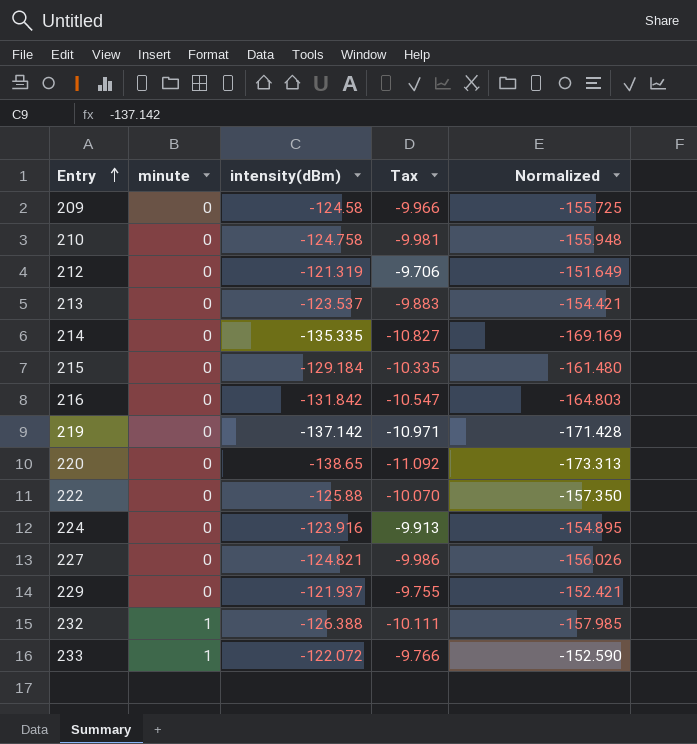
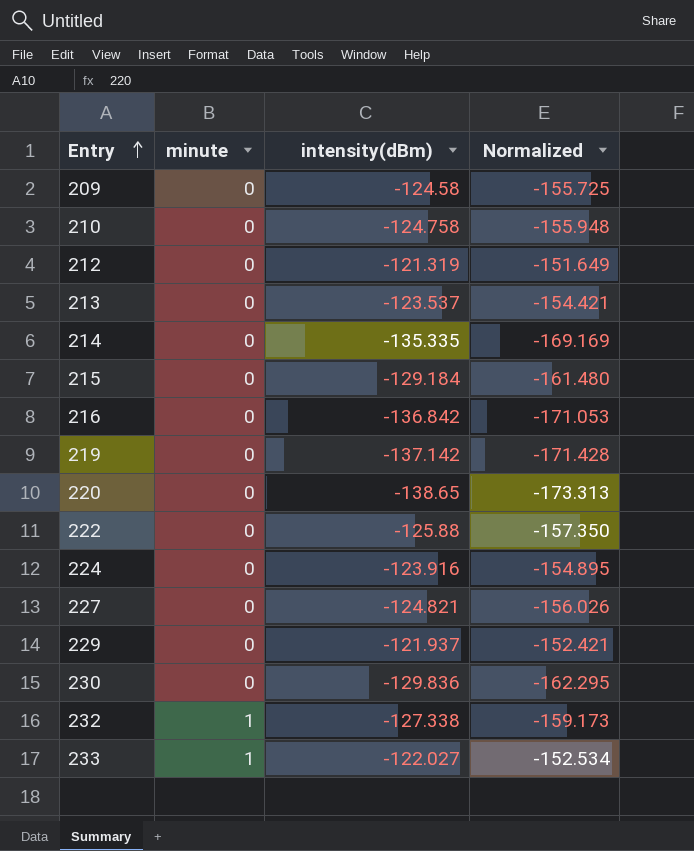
column Tax | formula: [intensity(dBm)] * 0.08 -> none
216 | intensity(dBm): -131.842 -> -136.842
216 | Normalized: -164.803 -> -171.053
row 230: none -> 0 | -129.836 | -162.295
232 | intensity(dBm): -126.388 -> -127.338
232 | Normalized: -157.985 -> -159.173
233 | intensity(dBm): -122.072 -> -122.027
233 | Normalized: -152.590 -> -152.534

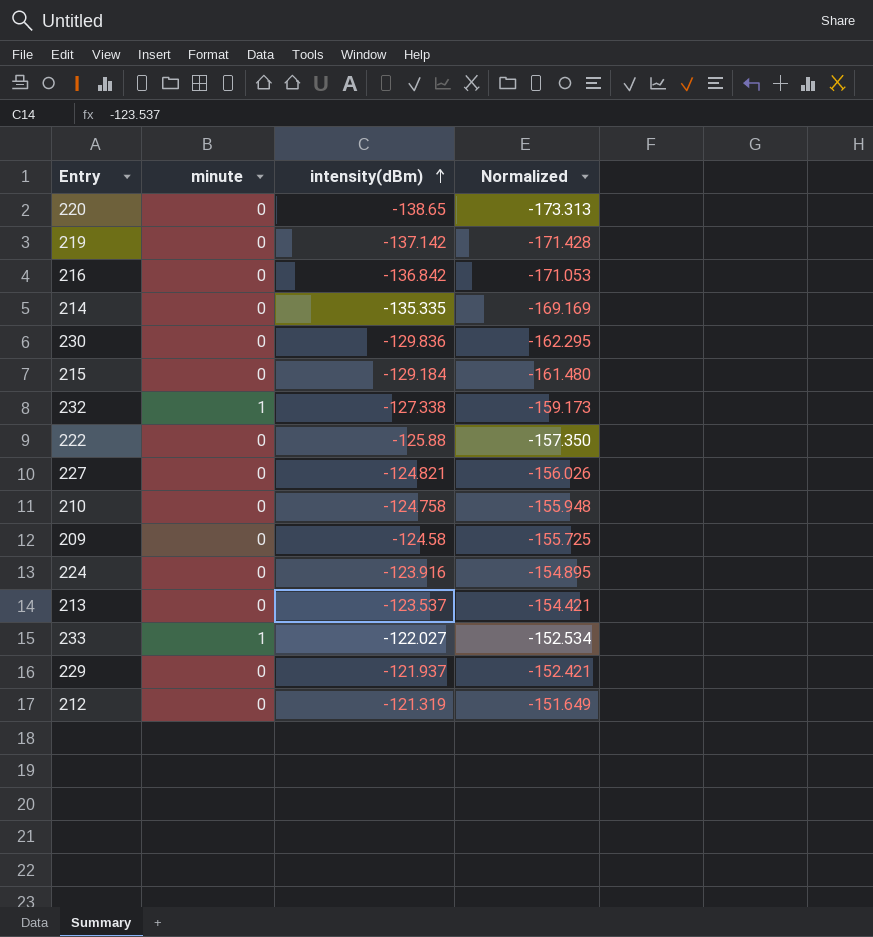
row order: Entry ascending -> intensity(dBm) ascending

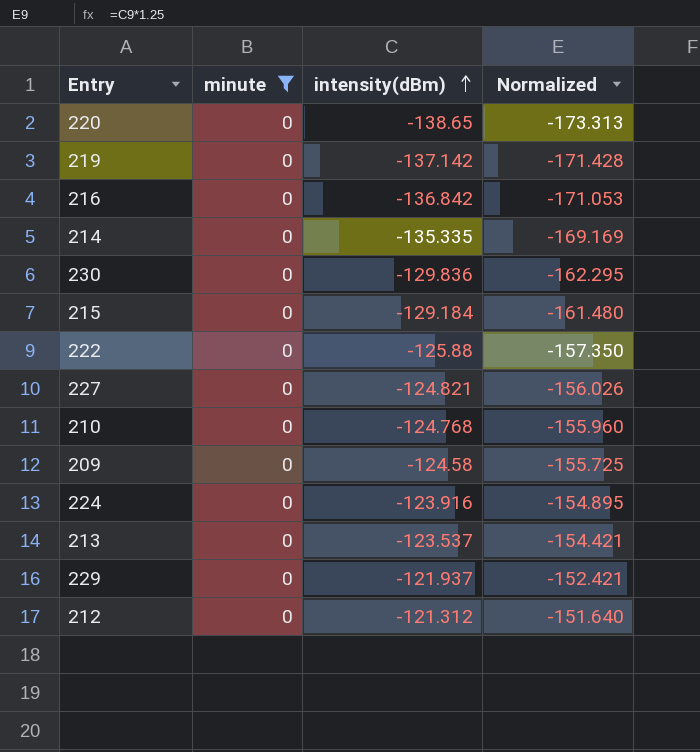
filter: none -> minute = 0
210 | intensity(dBm): -124.758 -> -124.768
210 | Normalized: -155.948 -> -155.960
212 | intensity(dBm): -121.319 -> -121.312
212 | Normalized: -151.649 -> -151.640

